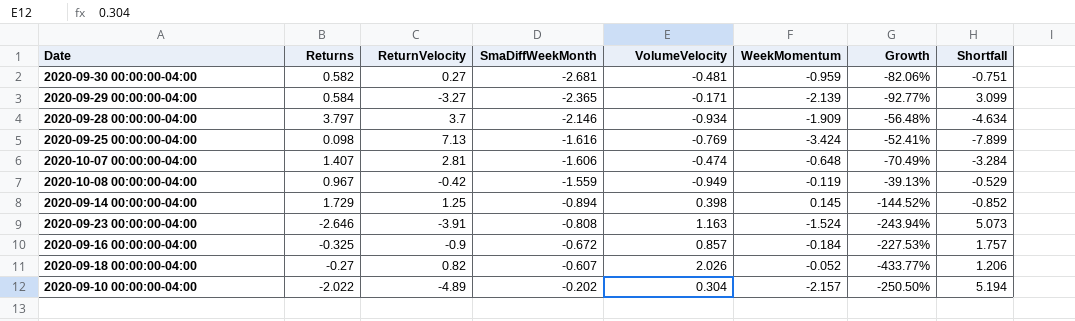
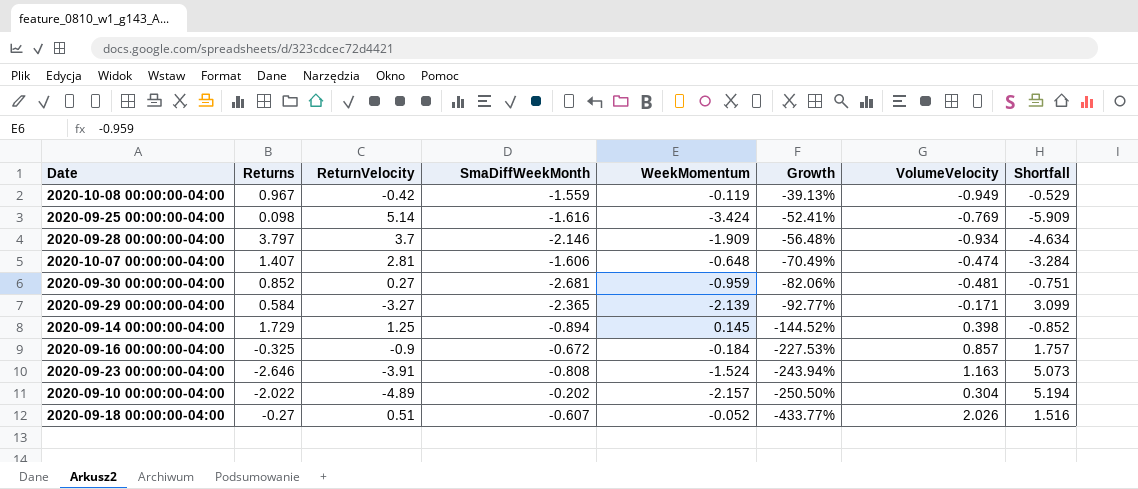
row order: SmaDiffWeekMonth ascending -> Growth descending
column VolumeVelocity | position: 5 -> 7
2020-09-25 00:00:00-04:00 | ReturnVelocity: 7.13 -> 5.14
2020-09-25 00:00:00-04:00 | Shortfall: -7.899 -> -5.909
2020-09-30 00:00:00-04:00 | Returns: 0.582 -> 0.852
2020-09-18 00:00:00-04:00 | ReturnVelocity: 0.82 -> 0.51
2020-09-18 00:00:00-04:00 | Shortfall: 1.206 -> 1.516

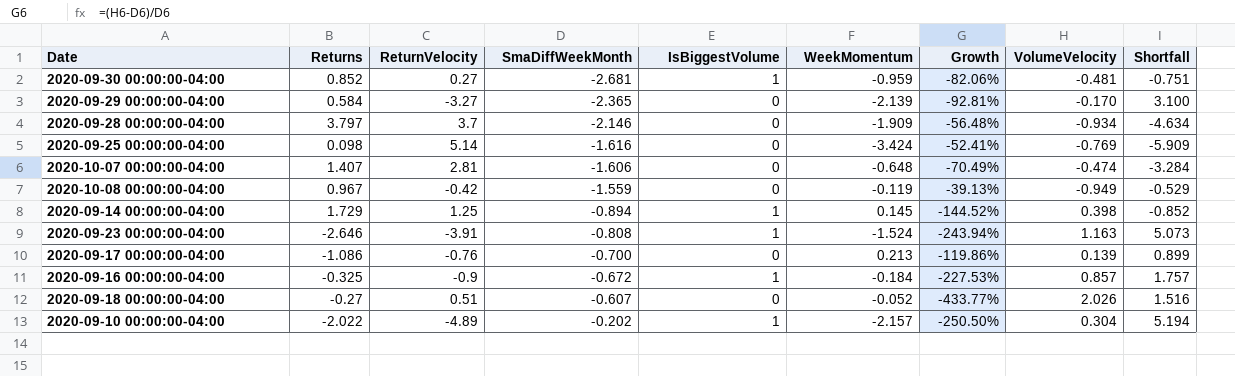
row order: Growth descending -> SmaDiffWeekMonth ascending
column IsBiggestVolume | position: none -> 5
2020-09-29 00:00:00-04:00 | Growth: -92.77% -> -92.81%
2020-09-29 00:00:00-04:00 | VolumeVelocity: -0.171 -> -0.170
2020-09-29 00:00:00-04:00 | Shortfall: 3.099 -> 3.100
row 2020-09-17 00:00:00-04:00: none -> -1.086 | -0.76 | -0.700 | 0 | 0.213 | -119.86% | 0.139 | 0.899

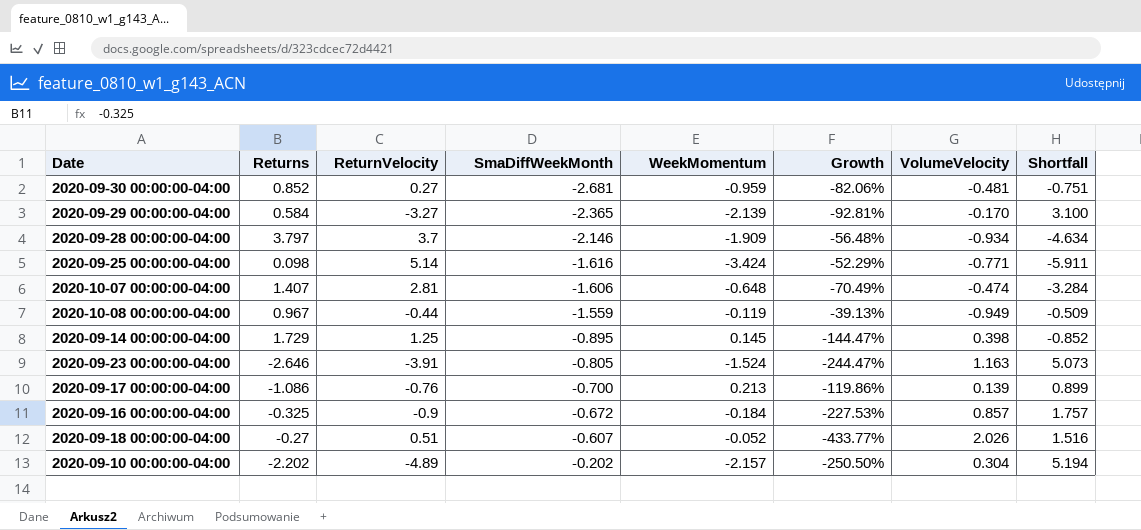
column IsBiggestVolume | position: 5 -> none
2020-09-25 00:00:00-04:00 | Growth: -52.41% -> -52.29%
2020-09-25 00:00:00-04:00 | VolumeVelocity: -0.769 -> -0.771
2020-09-25 00:00:00-04:00 | Shortfall: -5.909 -> -5.911
2020-10-08 00:00:00-04:00 | ReturnVelocity: -0.42 -> -0.44
2020-10-08 00:00:00-04:00 | Shortfall: -0.529 -> -0.509
2020-09-14 00:00:00-04:00 | SmaDiffWeekMonth: -0.894 -> -0.895
2020-09-14 00:00:00-04:00 | Growth: -144.52% -> -144.47%
2020-09-23 00:00:00-04:00 | SmaDiffWeekMonth: -0.808 -> -0.805
2020-09-23 00:00:00-04:00 | Growth: -243.94% -> -244.47%
2020-09-10 00:00:00-04:00 | Returns: -2.022 -> -2.202

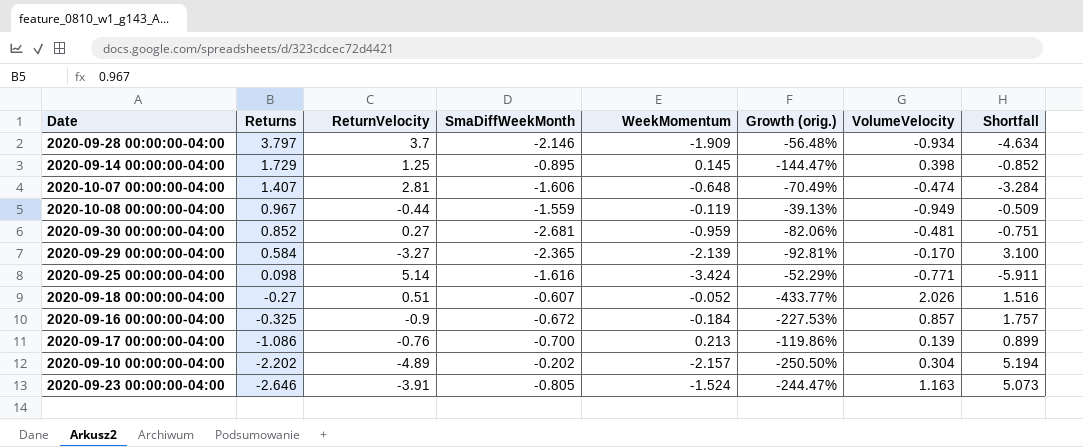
row order: SmaDiffWeekMonth ascending -> Returns descending
column name: Growth -> Growth (orig.)

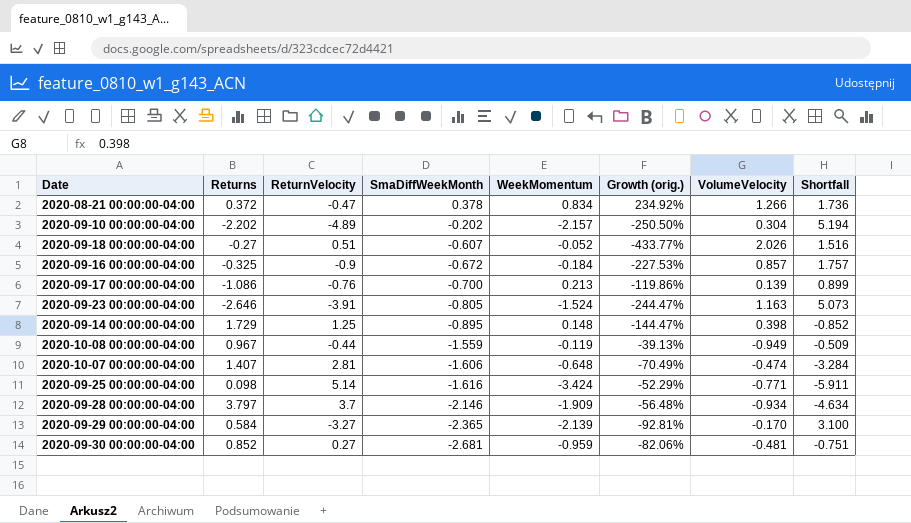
row order: Returns descending -> SmaDiffWeekMonth descending
row 2020-08-21 00:00:00-04:00: none -> 0.372 | -0.47 | 0.378 | 0.834 | 234.92% | 1.266 | 1.736
2020-09-14 00:00:00-04:00 | WeekMomentum: 0.145 -> 0.148

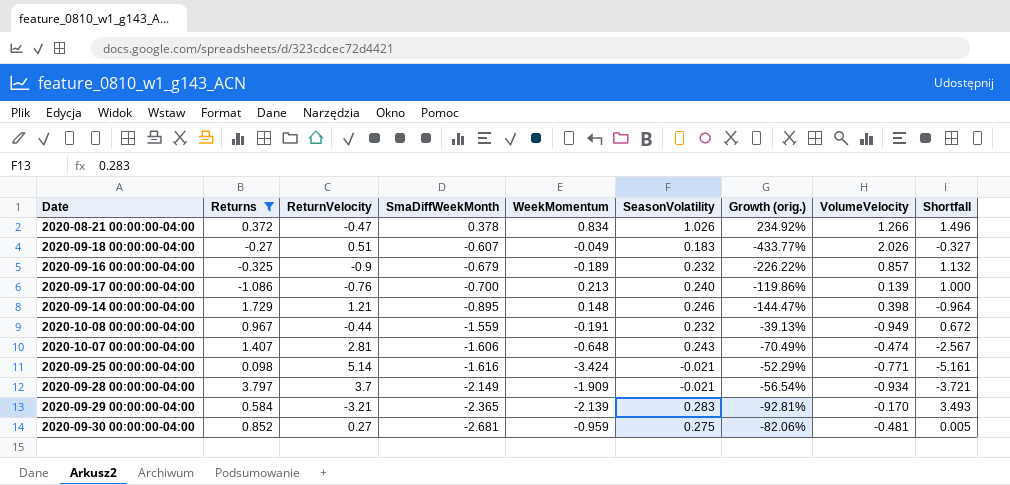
filter: none -> Returns >= -1.086
column SeasonVolatility | position: none -> 6
column Shortfall | formula: [VolumeVelocity] - [ReturnVelocity] -> [SeasonVolatility] - [ReturnVelocity]
2020-09-18 00:00:00-04:00 | WeekMomentum: -0.052 -> -0.049
2020-09-16 00:00:00-04:00 | SmaDiffWeekMonth: -0.672 -> -0.679
2020-09-16 00:00:00-04:00 | WeekMomentum: -0.184 -> -0.189
2020-09-16 00:00:00-04:00 | Growth (orig.): -227.53% -> -226.22%
2020-09-14 00:00:00-04:00 | ReturnVelocity: 1.25 -> 1.21
2020-10-08 00:00:00-04:00 | WeekMomentum: -0.119 -> -0.191
2020-09-28 00:00:00-04:00 | SmaDiffWeekMonth: -2.146 -> -2.149
2020-09-28 00:00:00-04:00 | Growth (orig.): -56.48% -> -56.54%
2020-09-29 00:00:00-04:00 | ReturnVelocity: -3.27 -> -3.21

